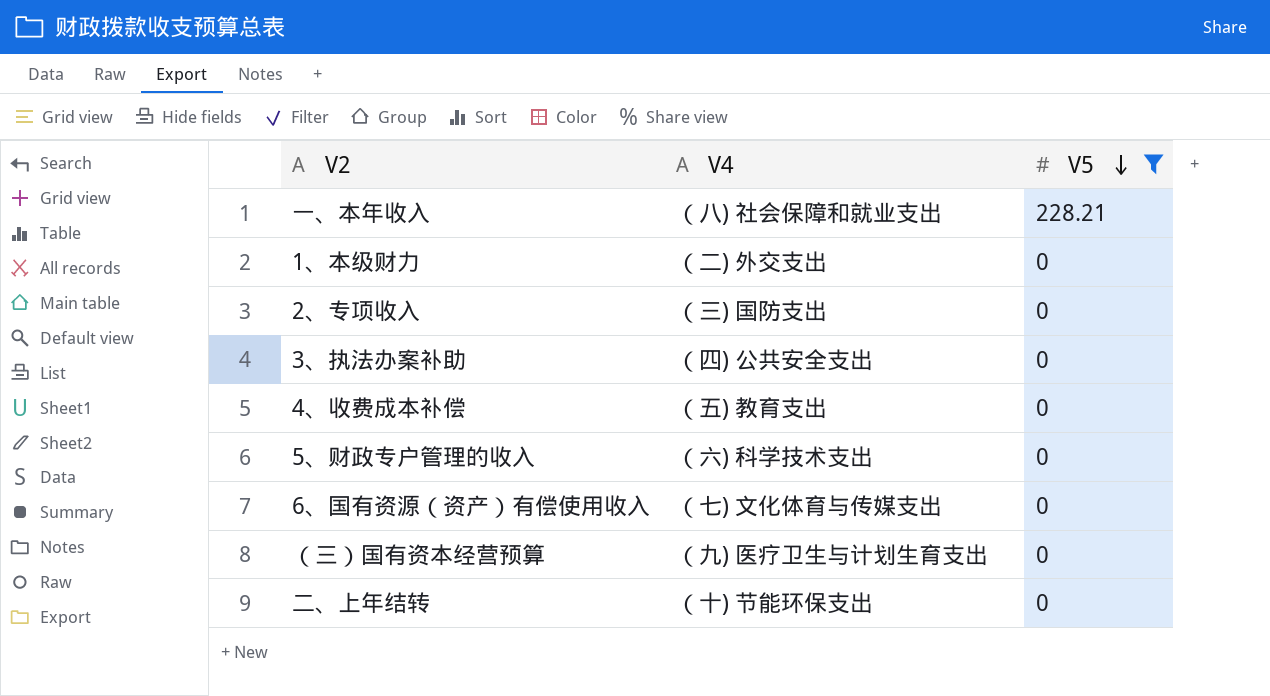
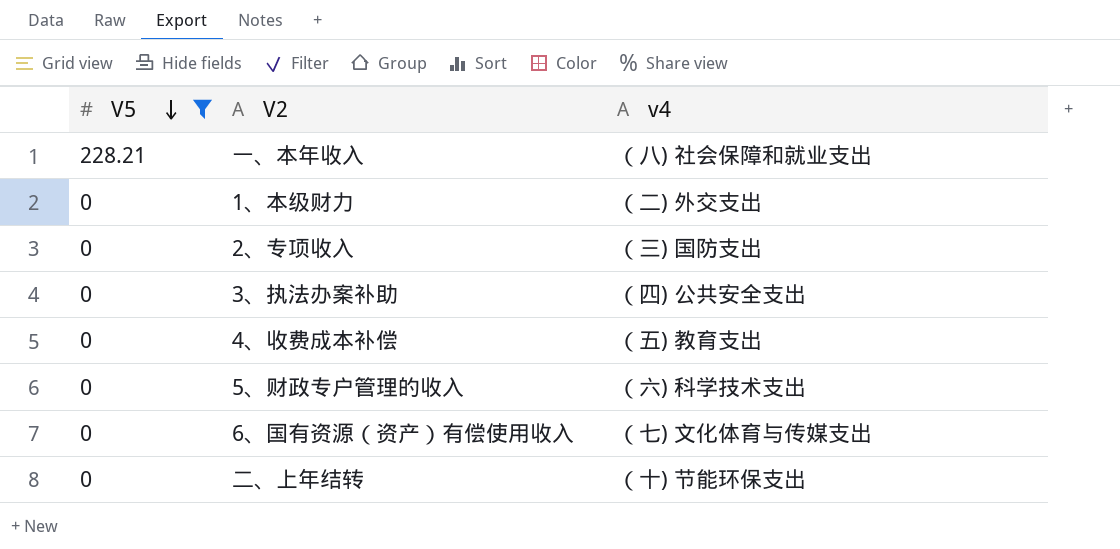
column V5 | position: 3 -> 1
column name: V4 -> v4
row （三）国有资本经营预算: （九) 医疗卫生与计划生育支出 | 0 -> none

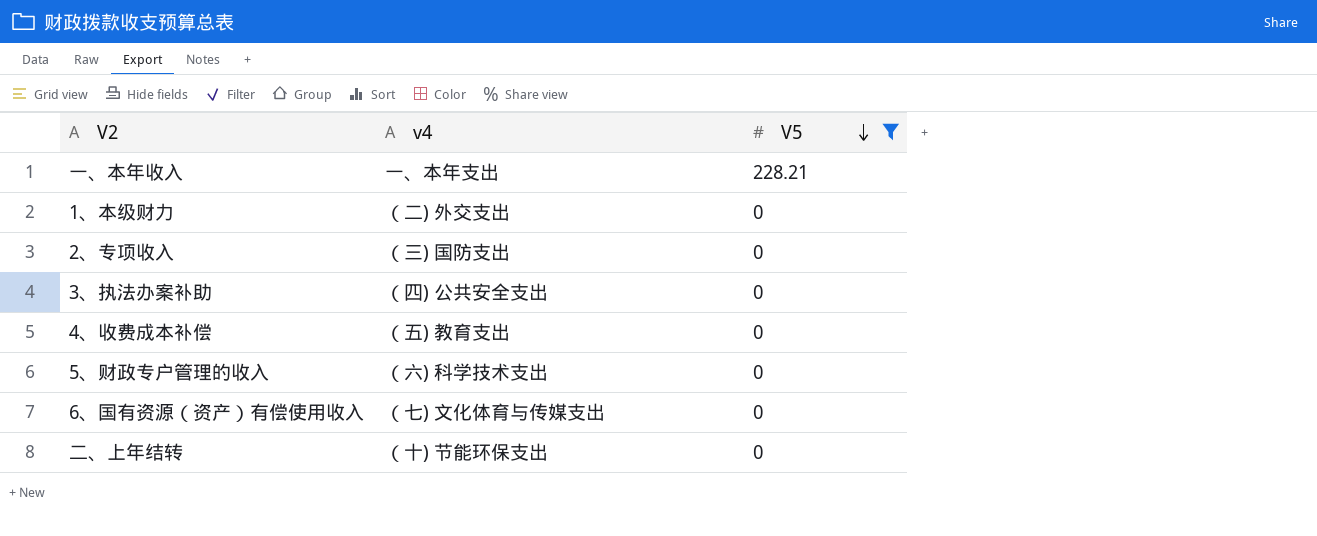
column V5 | position: 1 -> 3
一、本年收入 | v4: （八) 社会保障和就业支出 -> 一、本年支出

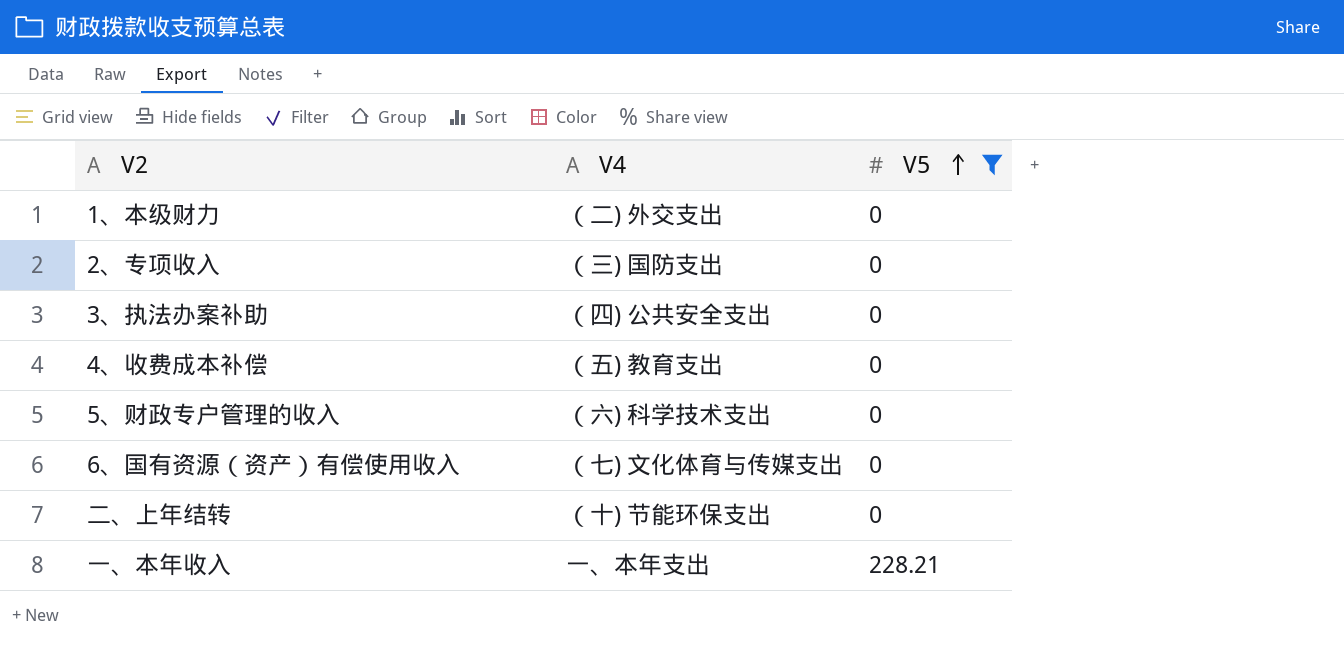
row order: V5 descending -> V5 ascending
column name: v4 -> V4

